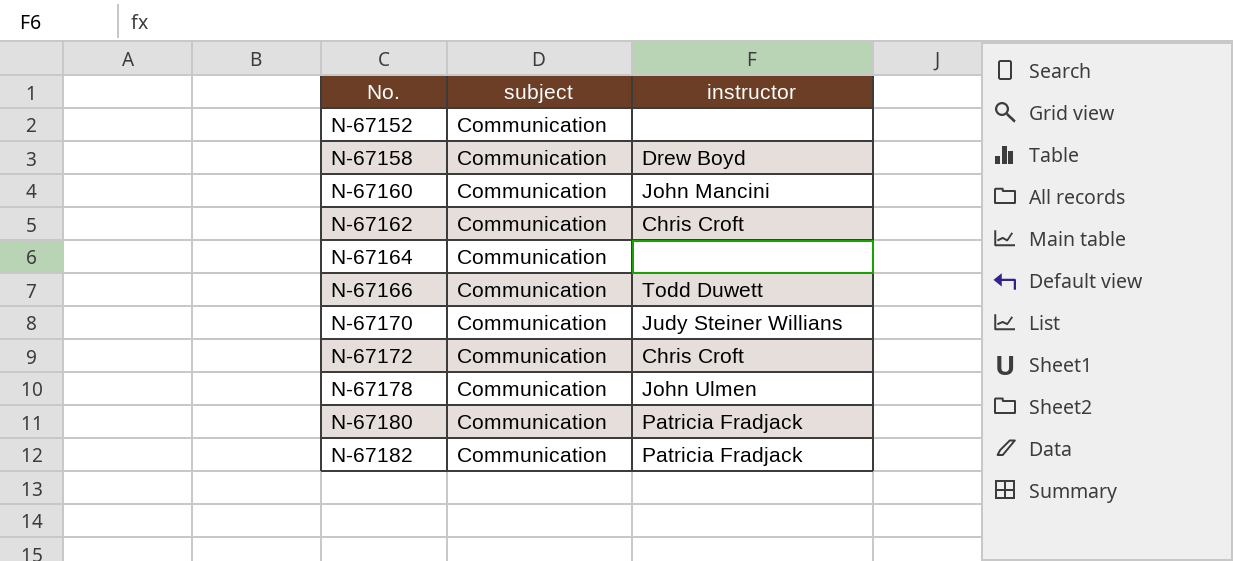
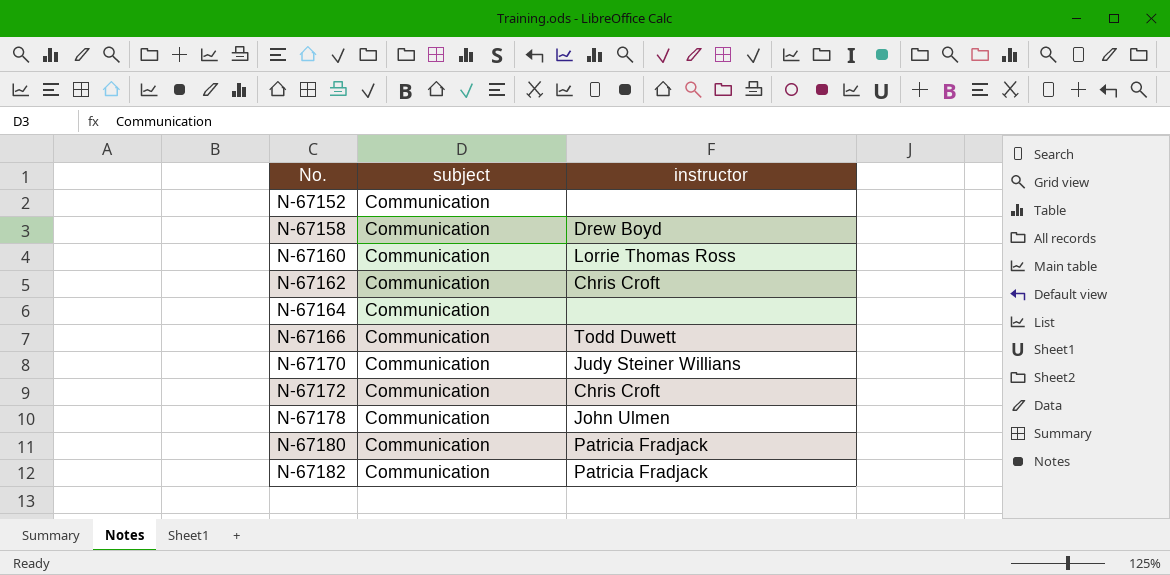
N-67160 | instructor: John Mancini -> Lorrie Thomas Ross

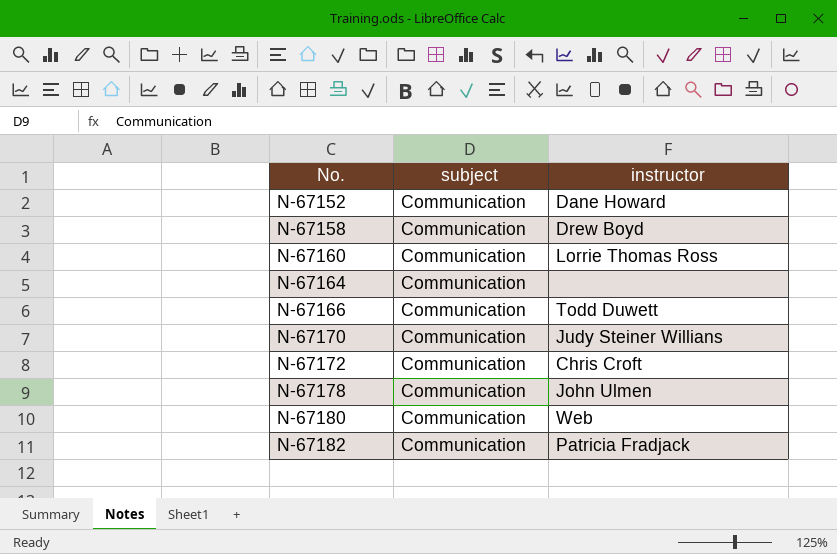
row N-67162: Communication | Chris Croft -> none
N-67152 | instructor: none -> Dane Howard
N-67180 | instructor: Patricia Fradjack -> Web

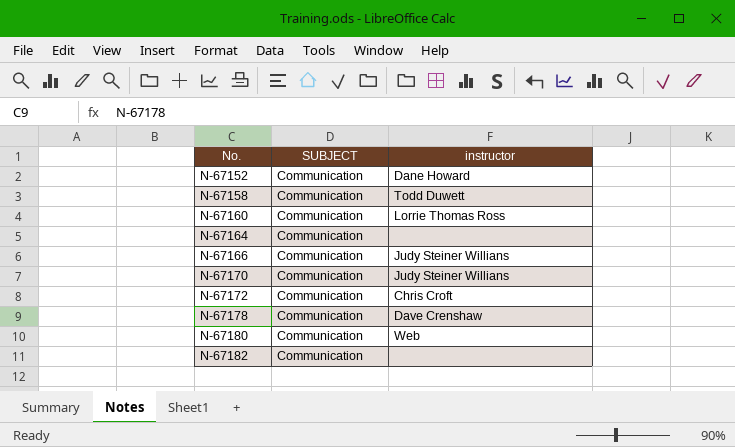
column name: subject -> SUBJECT
N-67158 | instructor: Drew Boyd -> Todd Duwett
N-67166 | instructor: Todd Duwett -> Judy Steiner Willians
N-67178 | instructor: John Ulmen -> Dave Crenshaw
N-67182 | instructor: Patricia Fradjack -> none

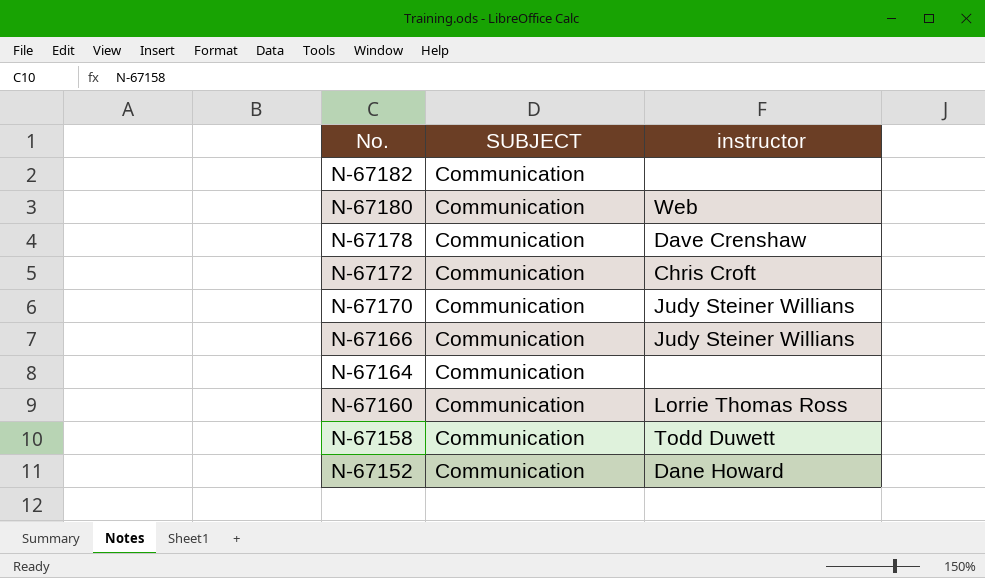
row order: No. ascending -> No. descending

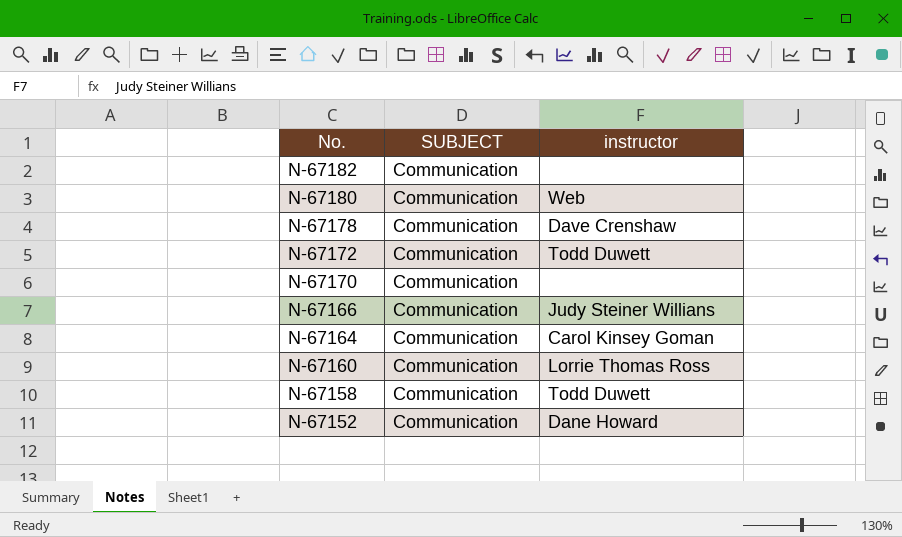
N-67172 | instructor: Chris Croft -> Todd Duwett
N-67170 | instructor: Judy Steiner Willians -> none
N-67164 | instructor: none -> Carol Kinsey Goman

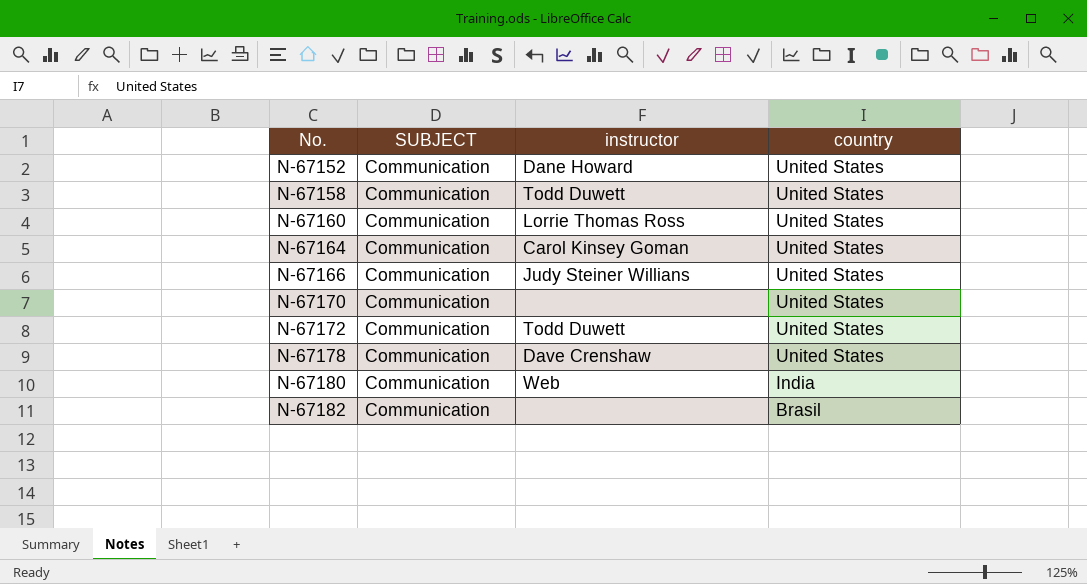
row order: No. descending -> No. ascending
column country | position: none -> 4

